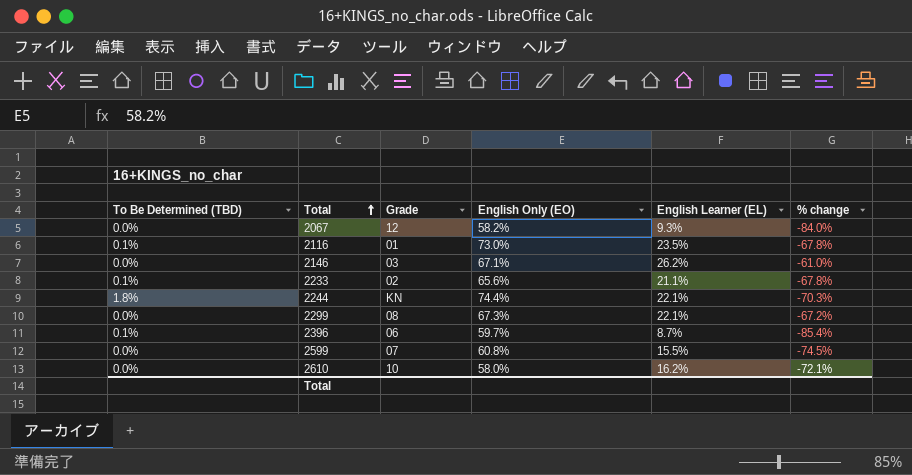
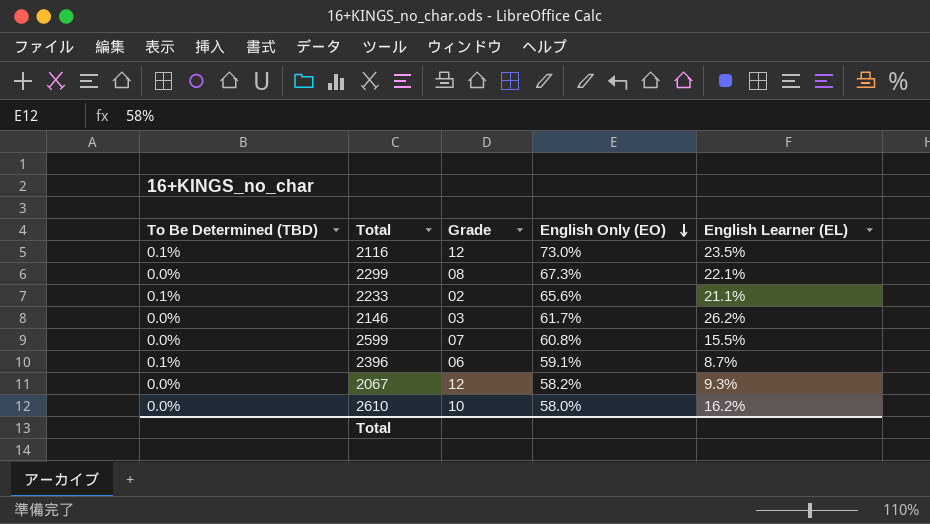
row order: Total ascending -> English Only (EO) descending
column % change | formula: ([English Learner (EL)] - [English Only (EO)]) / [English Only (EO)] -> none
row 2244: 1.8% | KN | 74.4% | 22.1% | -70.3% -> none
2116 | Grade: 01 -> 12
2146 | English Only (EO): 67.1% -> 61.7%
2396 | English Only (EO): 59.7% -> 59.1%

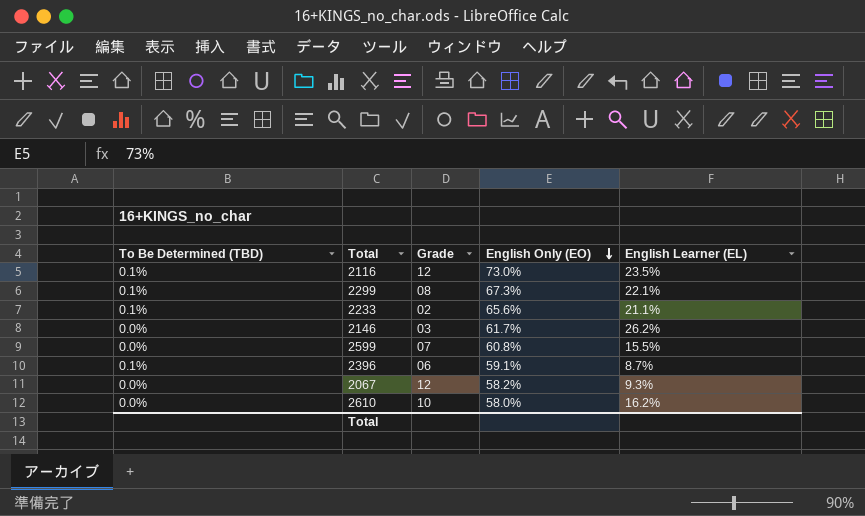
2299 | To Be Determined (TBD): 0.0% -> 0.1%

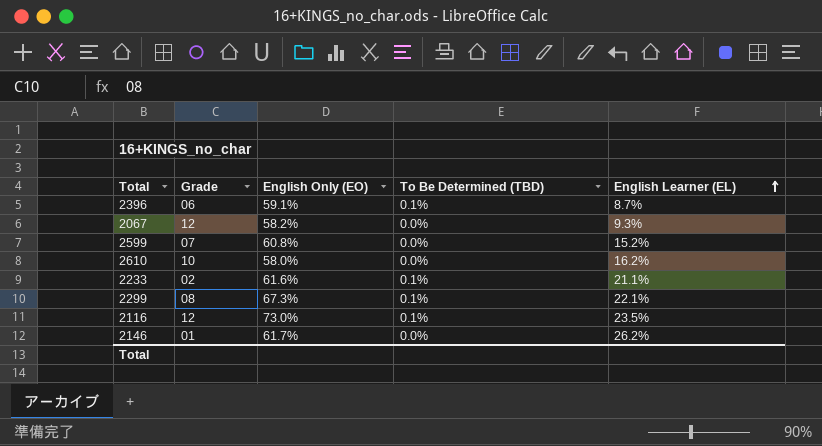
row order: English Only (EO) descending -> English Learner (EL) ascending
column To Be Determined (TBD) | position: 1 -> 4
2599 | English Learner (EL): 15.5% -> 15.2%
2233 | English Only (EO): 65.6% -> 61.6%
2146 | Grade: 03 -> 01

